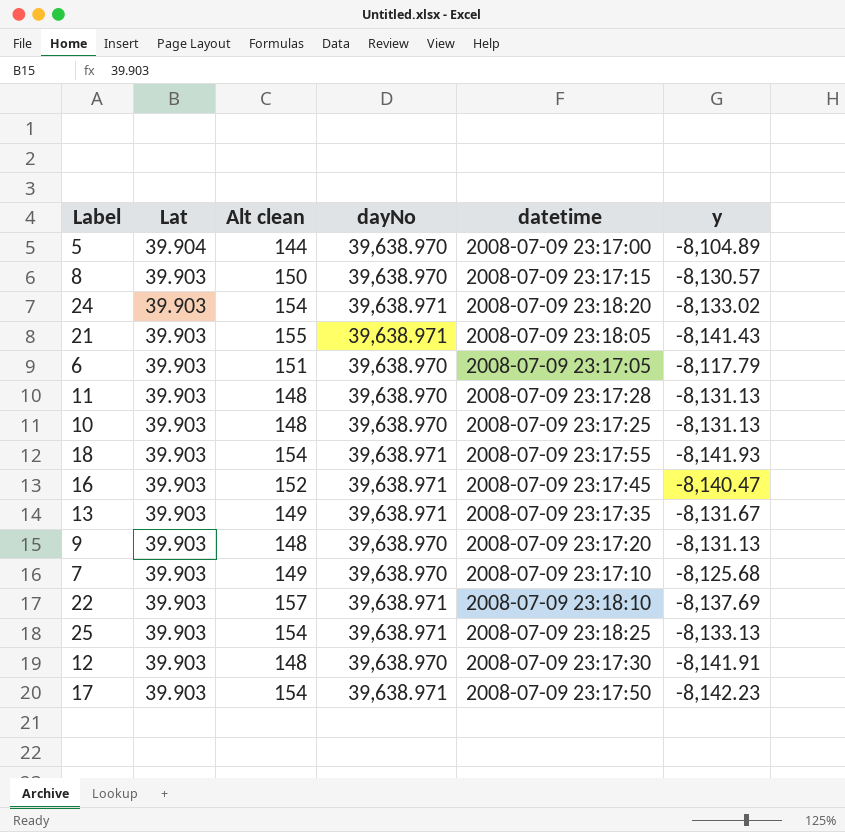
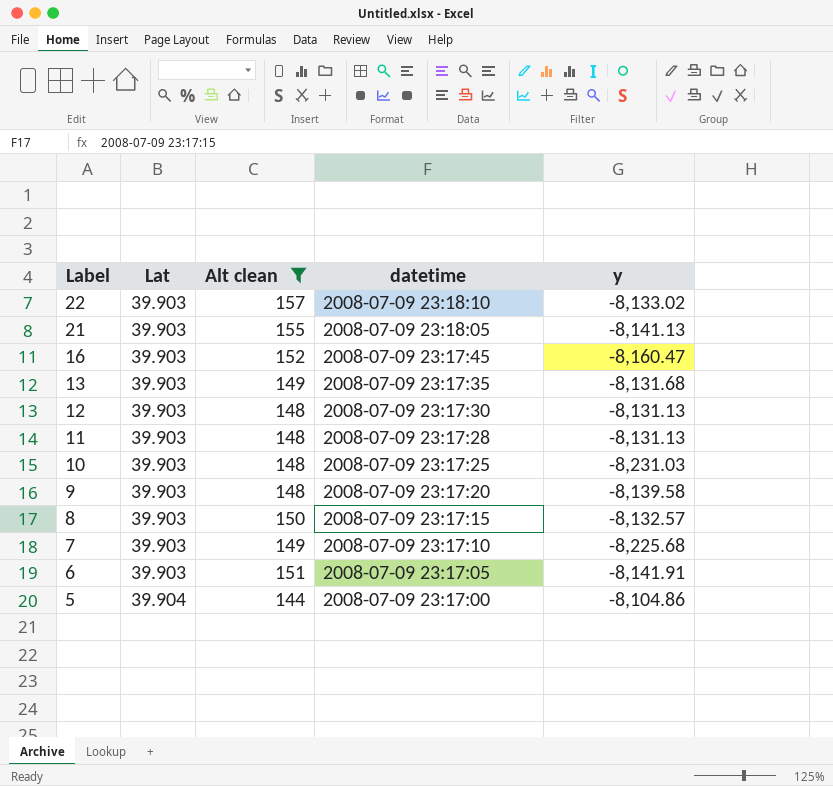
filter: none -> Alt clean != 154
row order: Lat descending -> Label descending
column dayNo | position: 4 -> none
22 | y: -8,137.69 -> -8,133.02
21 | y: -8,141.43 -> -8,141.13
16 | y: -8,140.47 -> -8,160.47
13 | y: -8,131.67 -> -8,131.68
12 | y: -8,141.91 -> -8,131.13
10 | y: -8,131.13 -> -8,231.03
9 | y: -8,131.13 -> -8,139.58
8 | y: -8,130.57 -> -8,132.57
7 | y: -8,125.68 -> -8,225.68
6 | y: -8,117.79 -> -8,141.91
5 | y: -8,104.89 -> -8,104.86

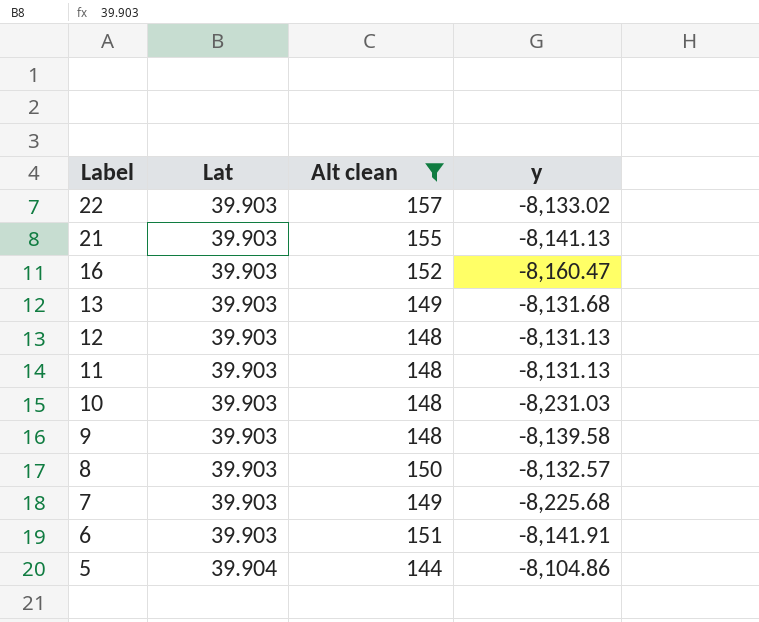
column datetime | position: 4 -> none

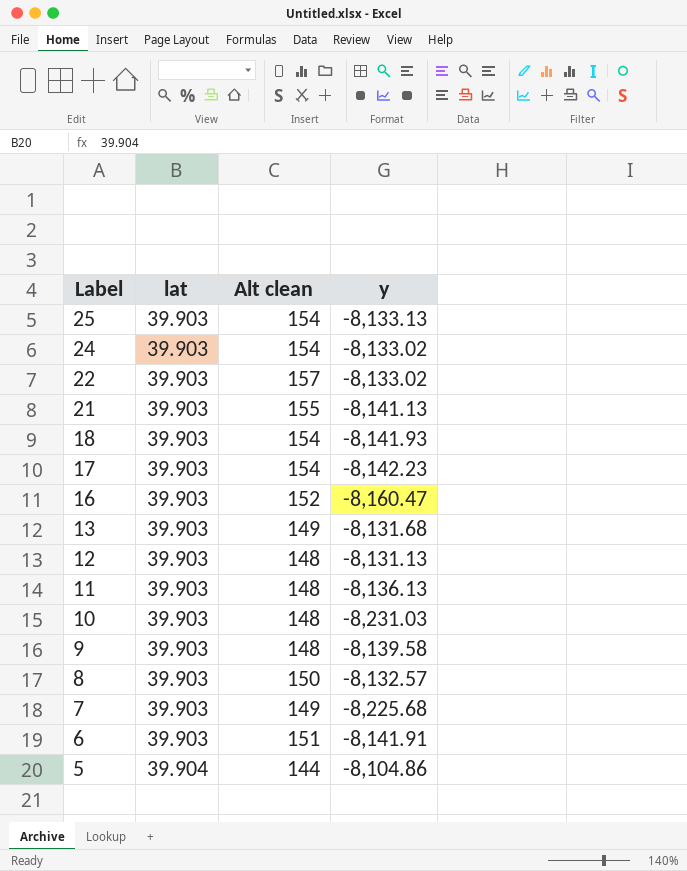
filter: Alt clean != 154 -> none
column name: Lat -> lat
11 | y: -8,131.13 -> -8,136.13

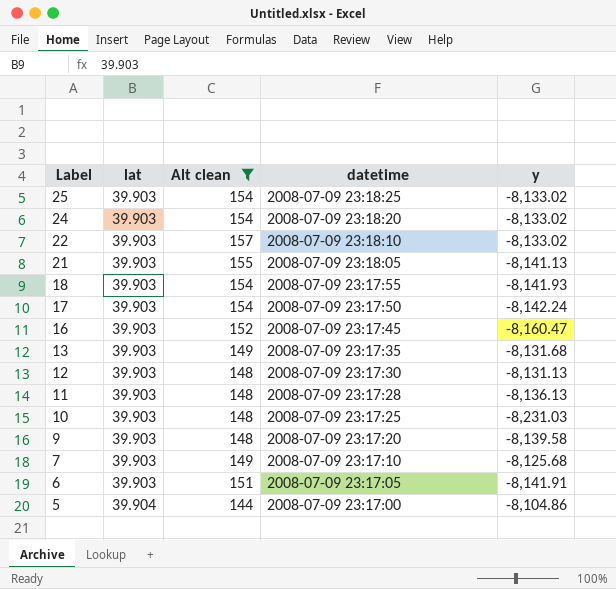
filter: none -> Alt clean != 150
column datetime | position: none -> 4
25 | y: -8,133.13 -> -8,133.02
17 | y: -8,142.23 -> -8,142.24
7 | y: -8,225.68 -> -8,125.68

